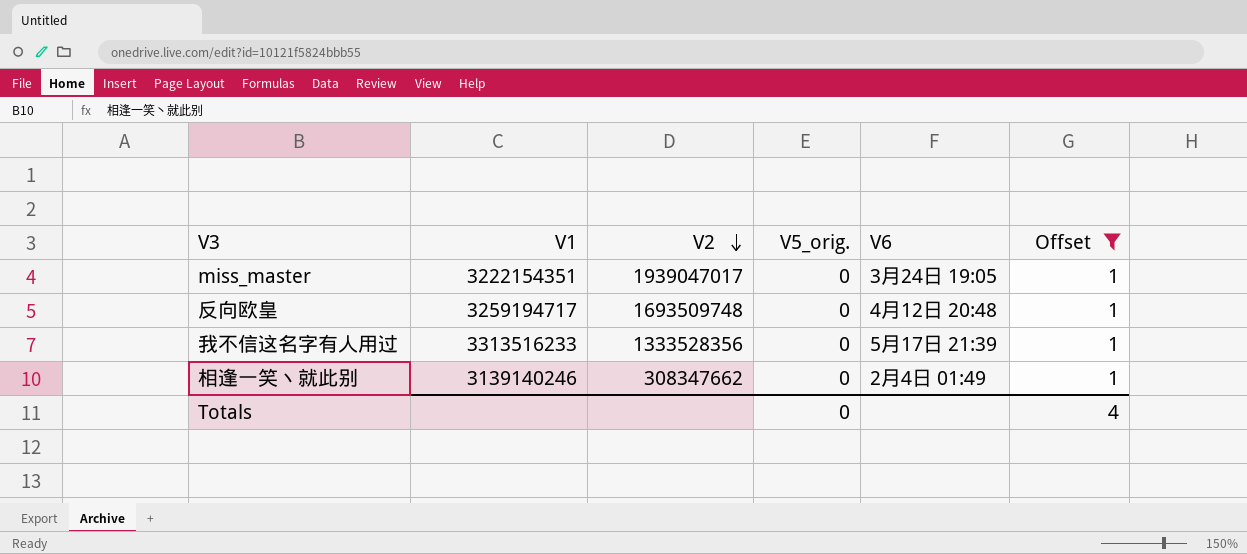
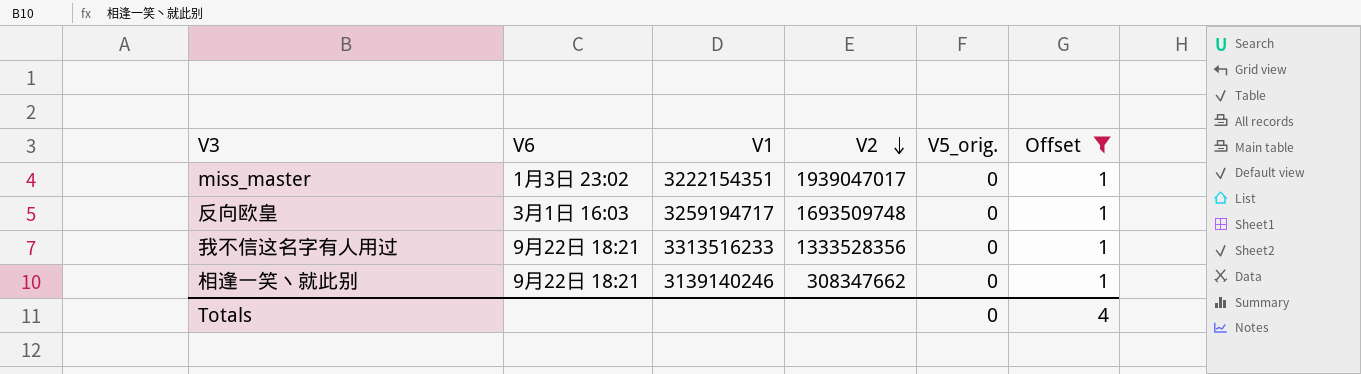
column V6 | position: 5 -> 2
miss_master | V6: 3月24日 19:05 -> 1月3日 23:02
反向欧皇 | V6: 4月12日 20:48 -> 3月1日 16:03
我不信这名字有人用过 | V6: 5月17日 21:39 -> 9月22日 18:21
相逢一笑丶就此别 | V6: 2月4日 01:49 -> 9月22日 18:21

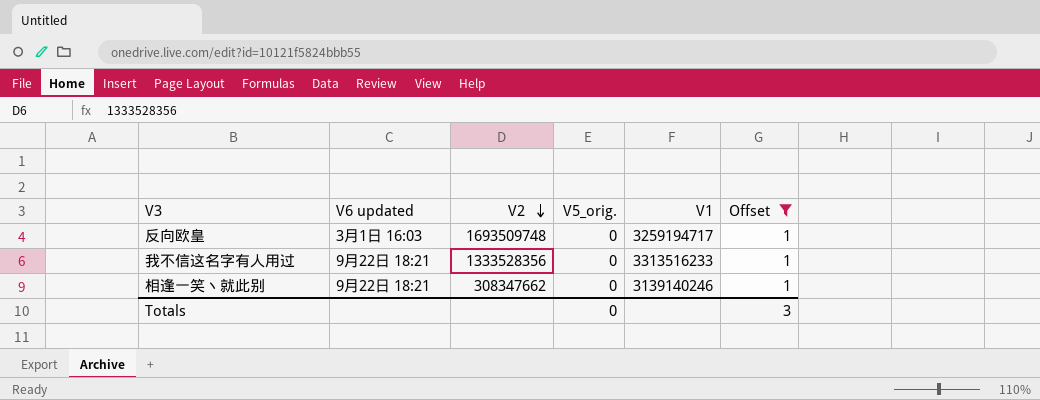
column name: V6 -> V6 updated
column V1 | position: 3 -> 5
row miss_master: 1月3日 23:02 | 3222154351 | 1939047017 | 0 | 1 -> none
Totals | Offset: 4 -> 3

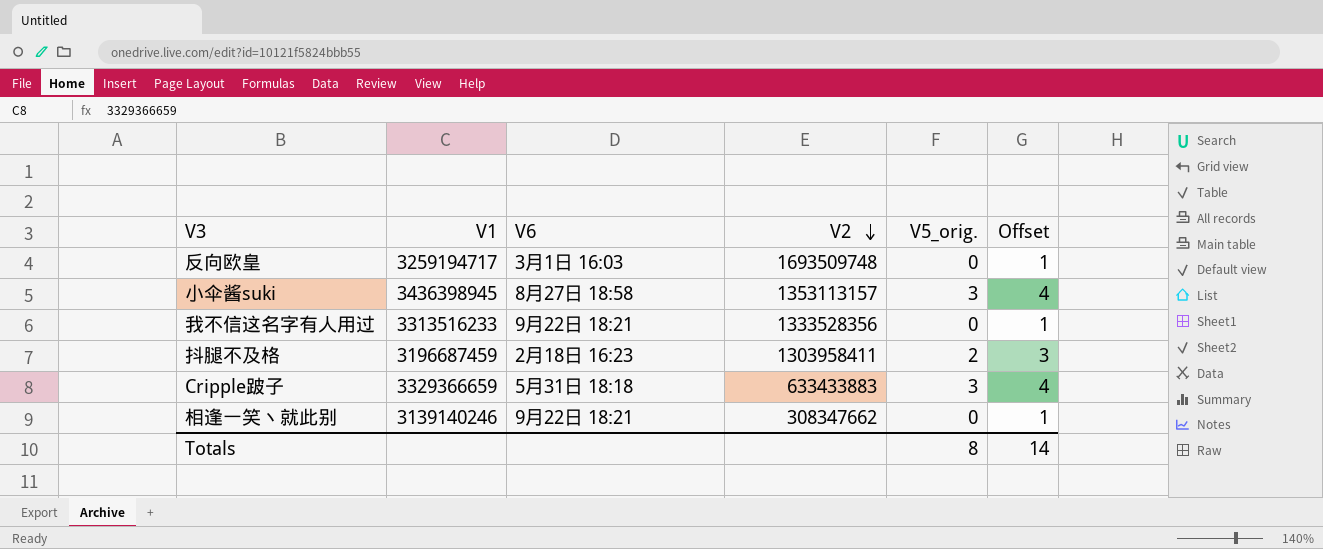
filter: Offset = 1 -> none
column V1 | position: 5 -> 2
column name: V6 updated -> V6
Totals | V5_orig.: 0 -> 8
Totals | Offset: 3 -> 14

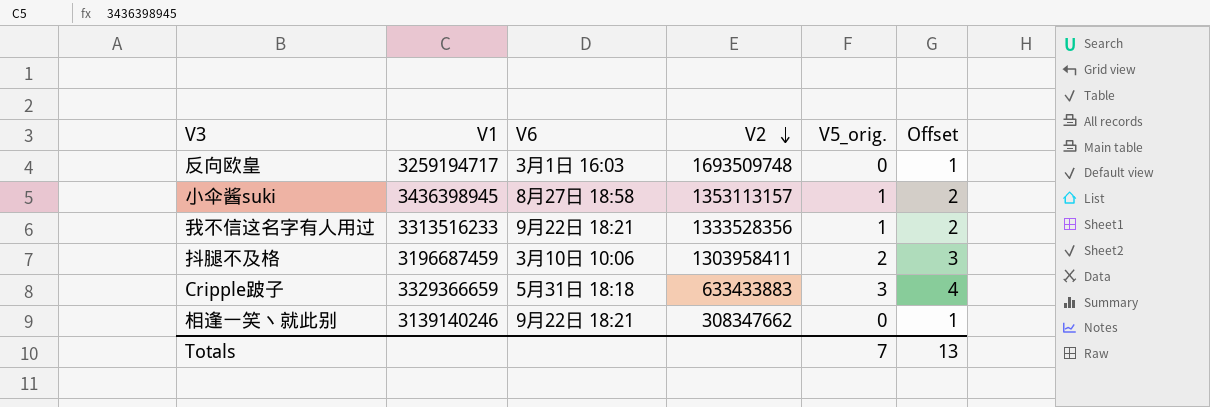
小伞酱suki | V5_orig.: 3 -> 1
小伞酱suki | Offset: 4 -> 2
我不信这名字有人用过 | V5_orig.: 0 -> 1
我不信这名字有人用过 | Offset: 1 -> 2
抖腿不及格 | V6: 2月18日 16:23 -> 3月10日 10:06
Totals | V5_orig.: 8 -> 7
Totals | Offset: 14 -> 13

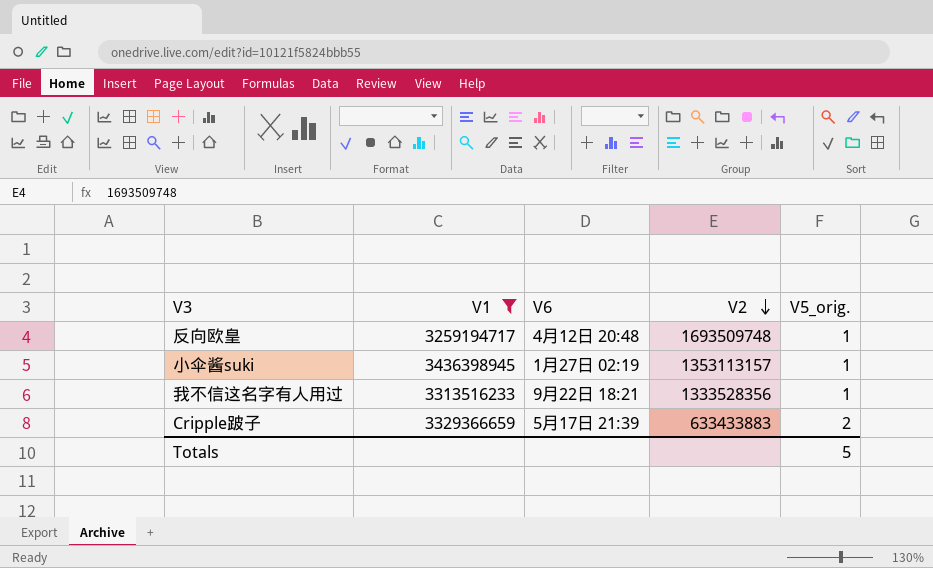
filter: none -> V1 >= 3259194717
column Offset | formula: [V5_orig.] + 1 -> none
反向欧皇 | V6: 3月1日 16:03 -> 4月12日 20:48
反向欧皇 | V5_orig.: 0 -> 1
小伞酱suki | V6: 8月27日 18:58 -> 1月27日 02:19
Cripple跛子 | V6: 5月31日 18:18 -> 5月17日 21:39
Cripple跛子 | V5_orig.: 3 -> 2
Totals | V5_orig.: 7 -> 5

